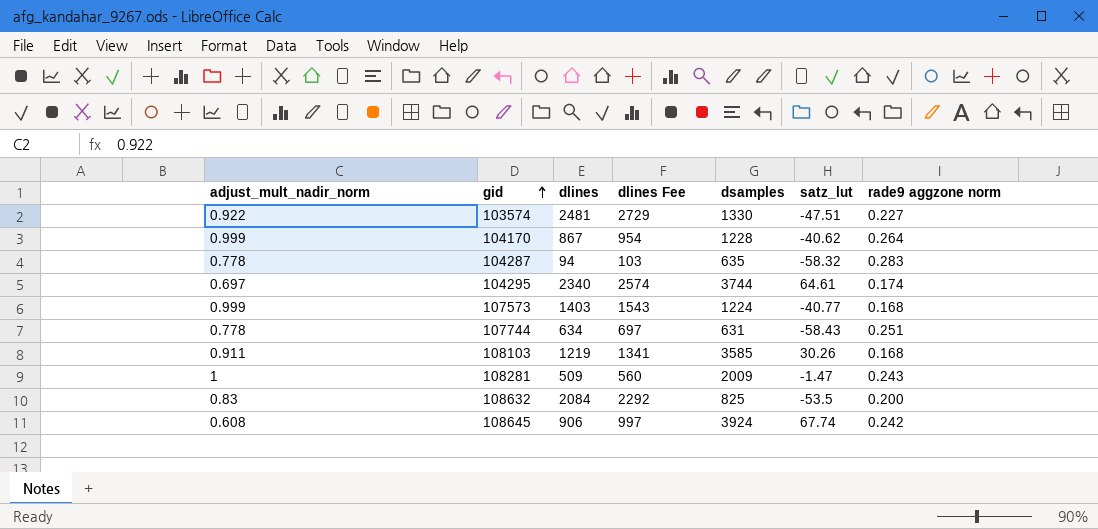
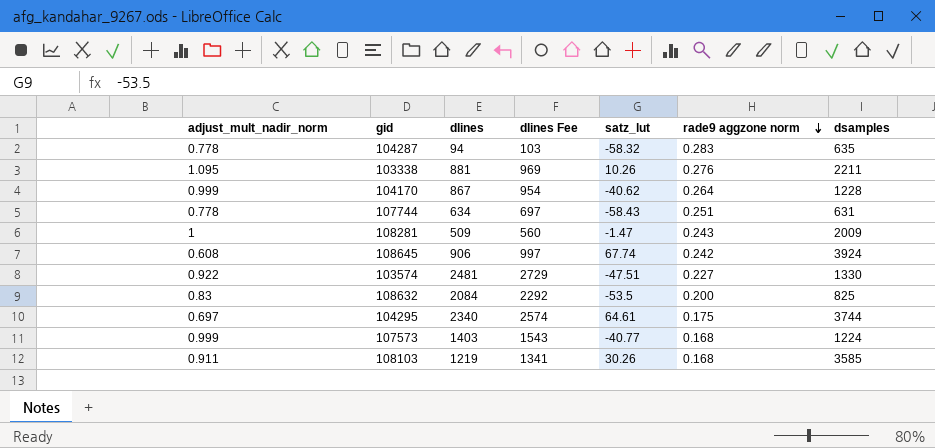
row order: gid ascending -> rade9 aggzone norm descending
column dsamples | position: 5 -> 7
row 103338: none -> 1.095 | 881 | 969 | 10.26 | 0.276 | 2211
104295 | rade9 aggzone norm: 0.174 -> 0.175

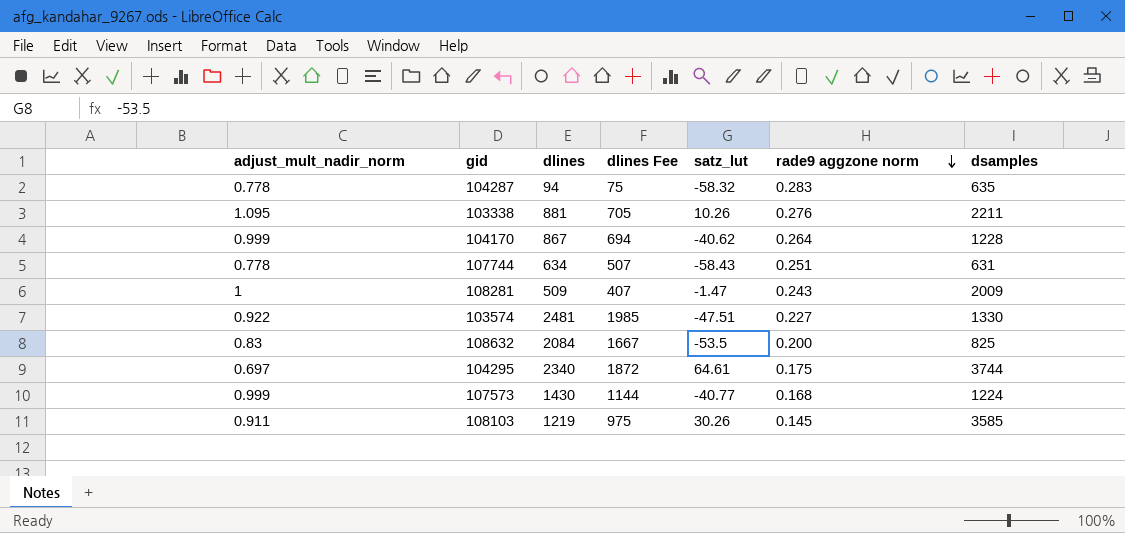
column dlines Fee | formula: [dlines] * 1.1 -> [dlines] * 0.8
row 108645: 0.608 | 906 | 997 | 67.74 | 0.242 | 3924 -> none
107573 | dlines: 1403 -> 1430
108103 | rade9 aggzone norm: 0.168 -> 0.145

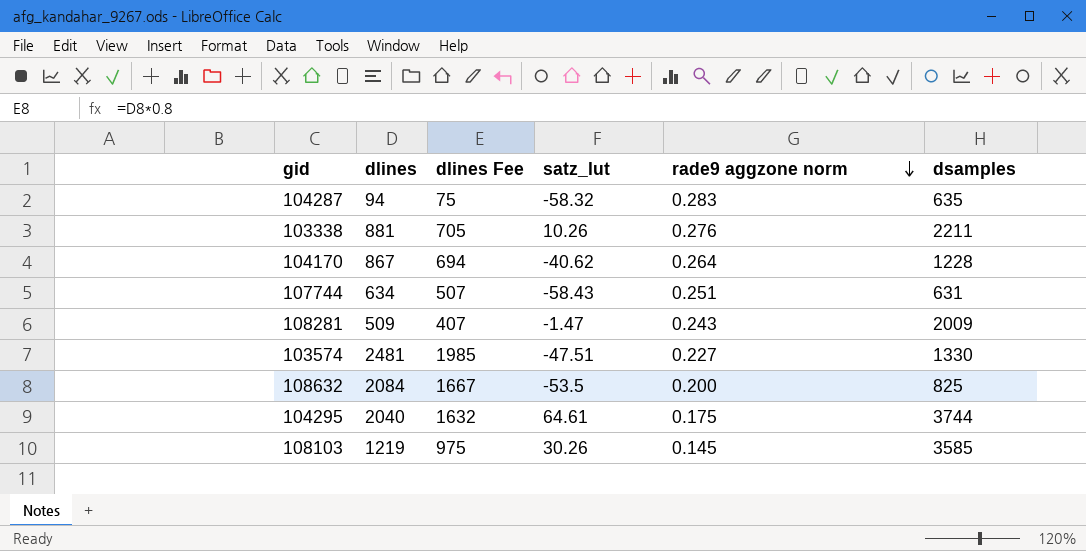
column adjust_mult_nadir_norm | position: 1 -> none
row 107573: 0.999 | 1430 | 1144 | -40.77 | 0.168 | 1224 -> none
104295 | dlines: 2340 -> 2040
104295 | dlines Fee: 1872 -> 1632

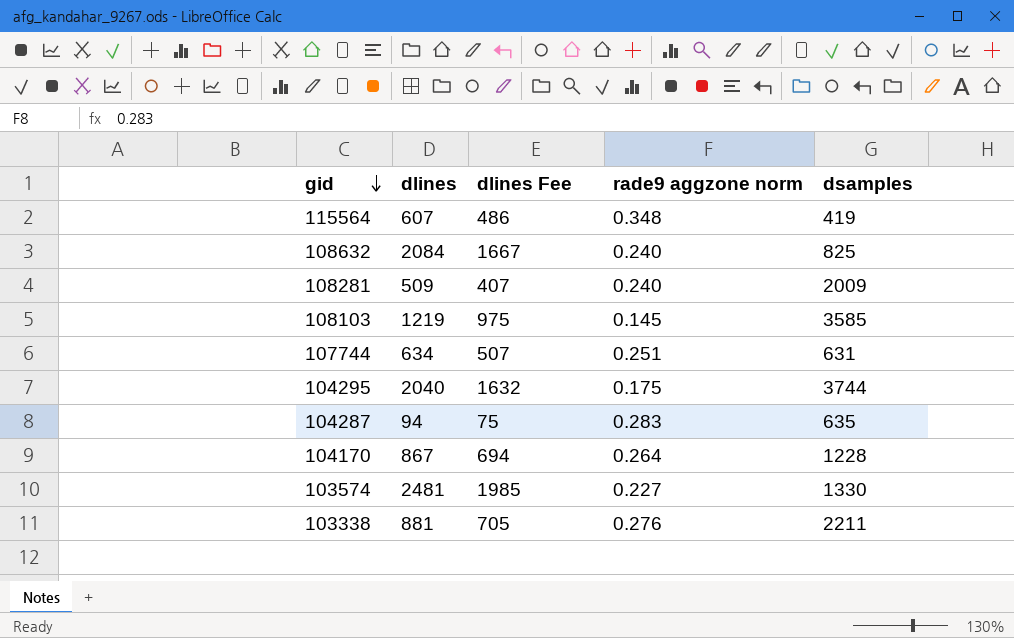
row order: rade9 aggzone norm descending -> gid descending
column satz_lut | position: 4 -> none
row 115564: none -> 607 | 486 | 0.348 | 419
108632 | rade9 aggzone norm: 0.200 -> 0.240
108281 | rade9 aggzone norm: 0.243 -> 0.240

